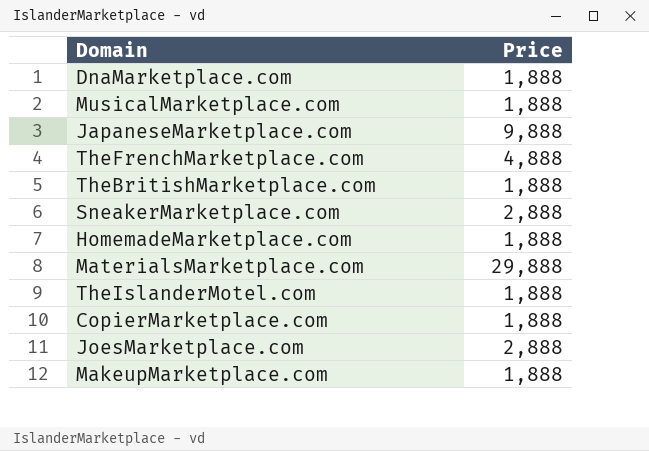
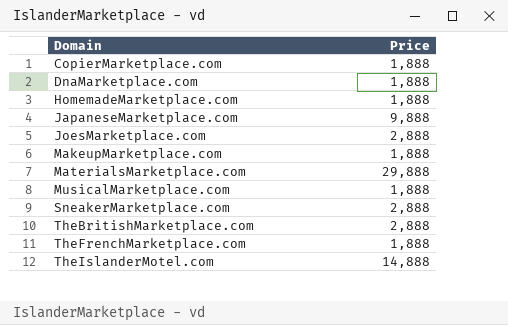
row order: none -> Domain ascending
TheBritishMarketplace.com | Price: 1,888 -> 2,888
TheFrenchMarketplace.com | Price: 4,888 -> 1,888
TheIslanderMotel.com | Price: 1,888 -> 14,888

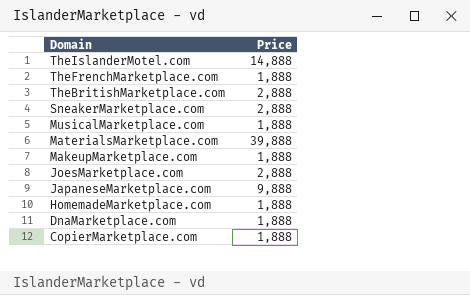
row order: Domain ascending -> Domain descending
MaterialsMarketplace.com | Price: 29,888 -> 39,888

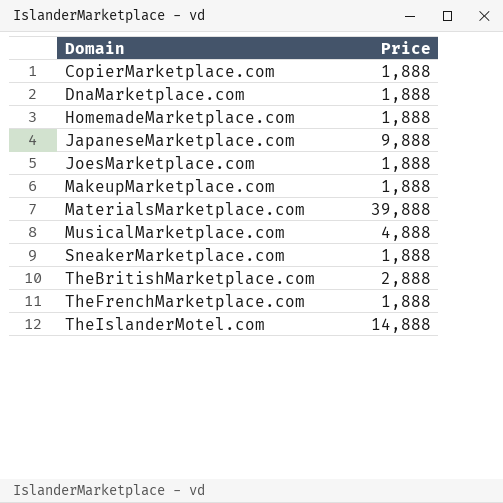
row order: Domain descending -> Domain ascending
JoesMarketplace.com | Price: 2,888 -> 1,888
MusicalMarketplace.com | Price: 1,888 -> 4,888
SneakerMarketplace.com | Price: 2,888 -> 1,888

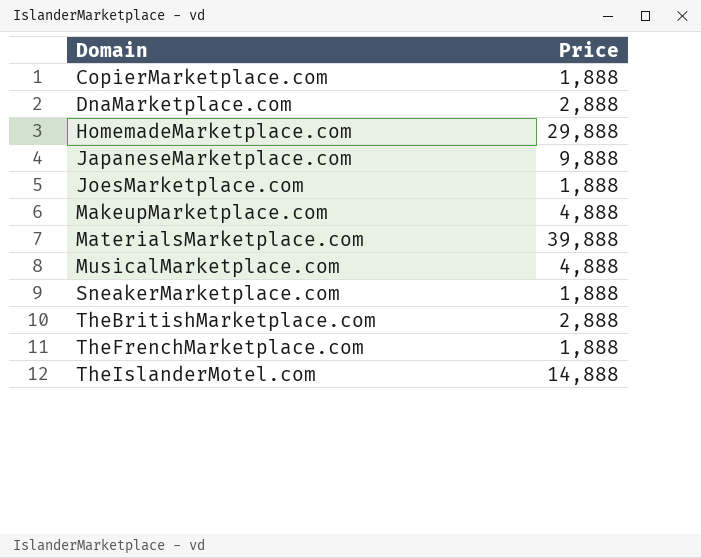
DnaMarketplace.com | Price: 1,888 -> 2,888
HomemadeMarketplace.com | Price: 1,888 -> 29,888
MakeupMarketplace.com | Price: 1,888 -> 4,888

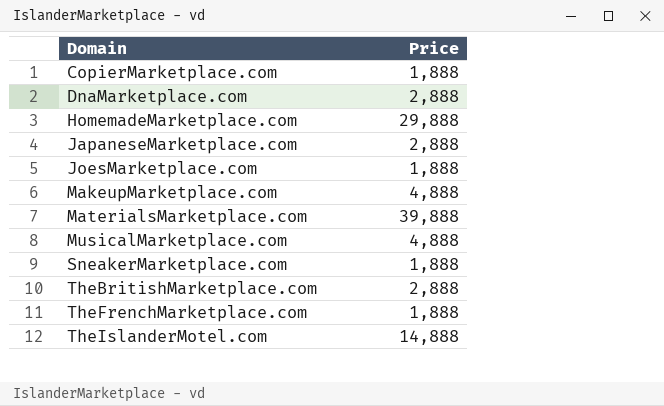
JapaneseMarketplace.com | Price: 9,888 -> 2,888

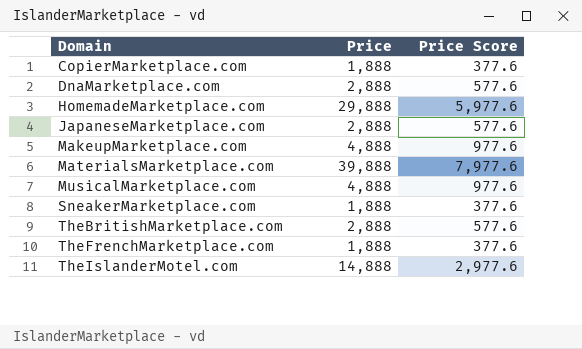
column Price Score | formula: none -> [Price] * 0.2
row JoesMarketplace.com: 1,888 -> none

